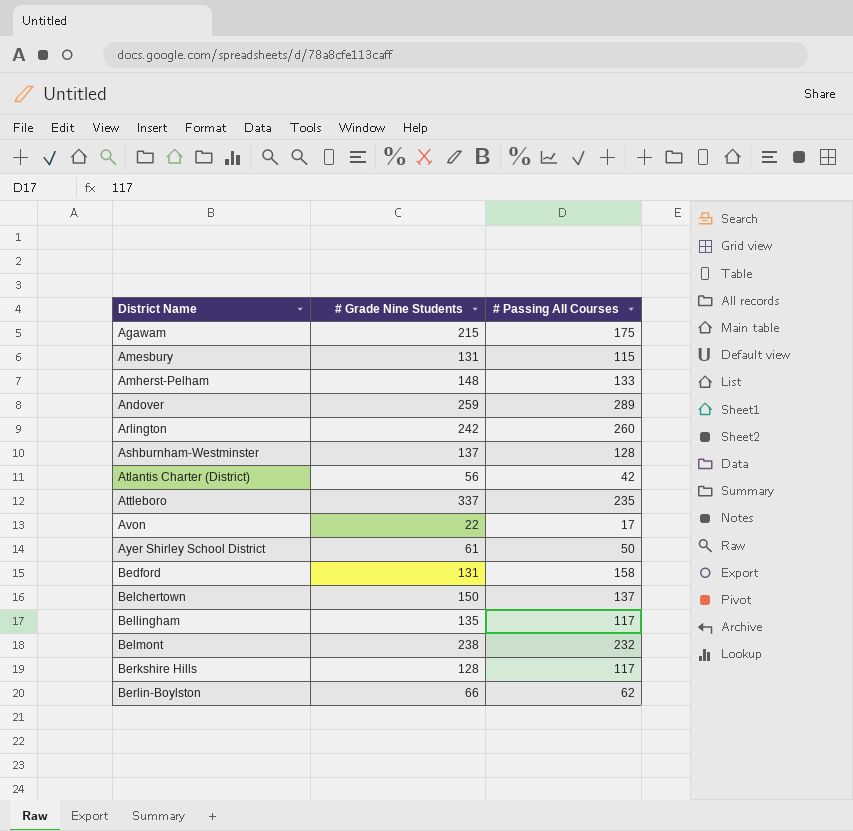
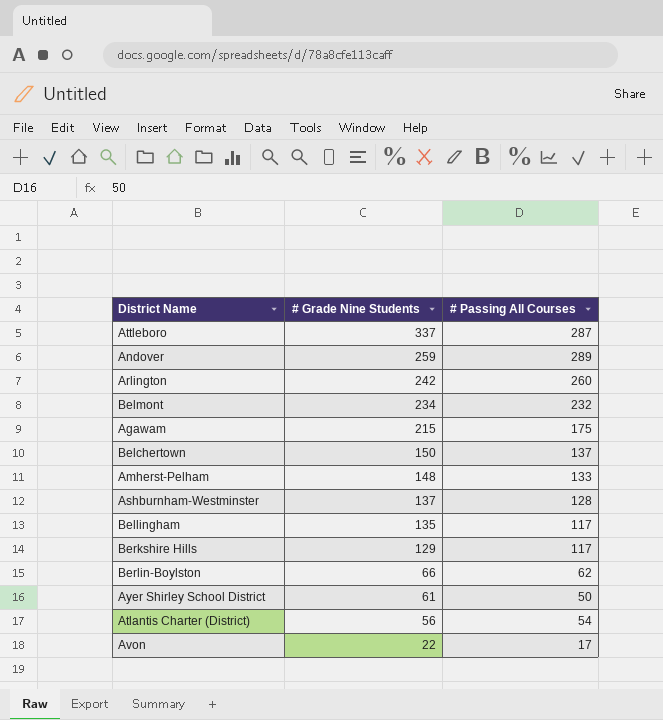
row order: District Name ascending -> # Grade Nine Students descending
row Amesbury: 131 | 115 -> none
row Bedford: 131 | 158 -> none
Attleboro | # Passing All Courses: 235 -> 287
Belmont | # Grade Nine Students: 238 -> 234
Berkshire Hills | # Grade Nine Students: 128 -> 129
Atlantis Charter (District) | # Passing All Courses: 42 -> 54

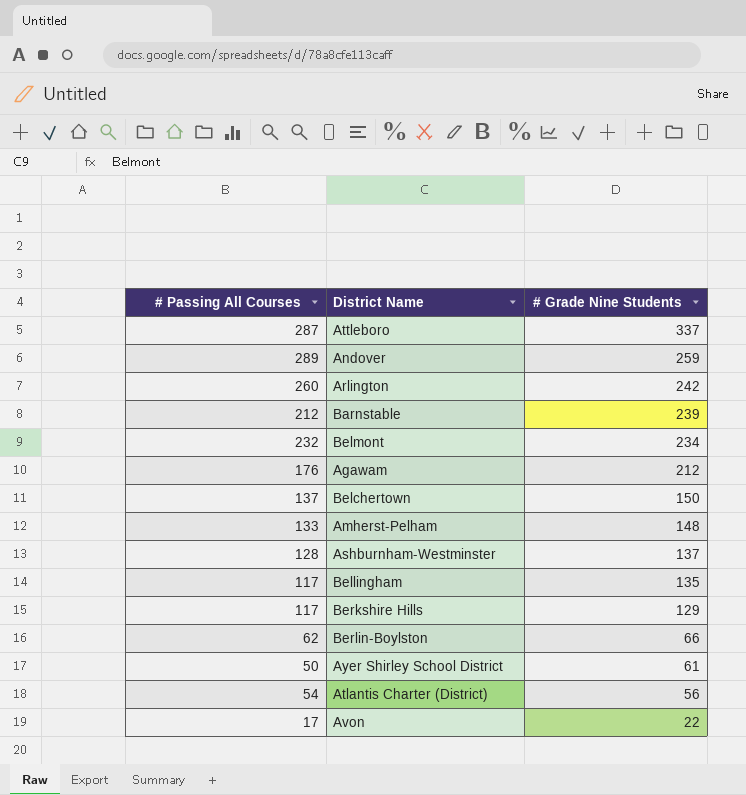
column # Passing All Courses | position: 3 -> 1
row Barnstable: none -> 212 | 239
Agawam | # Passing All Courses: 175 -> 176
Agawam | # Grade Nine Students: 215 -> 212

